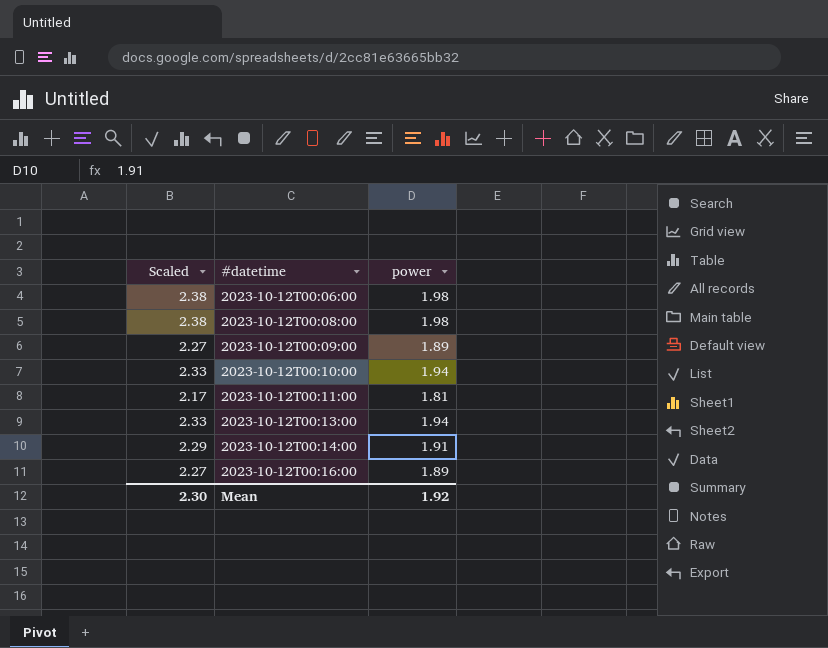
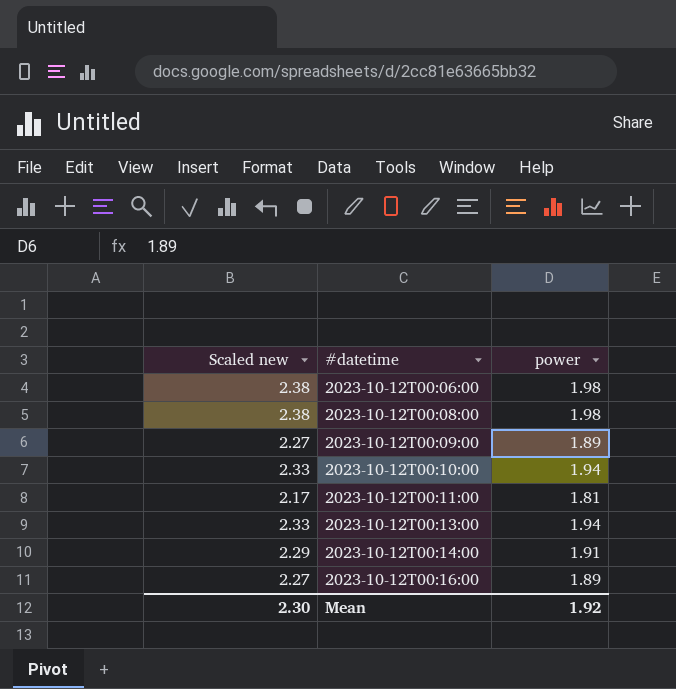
column name: Scaled -> Scaled new

